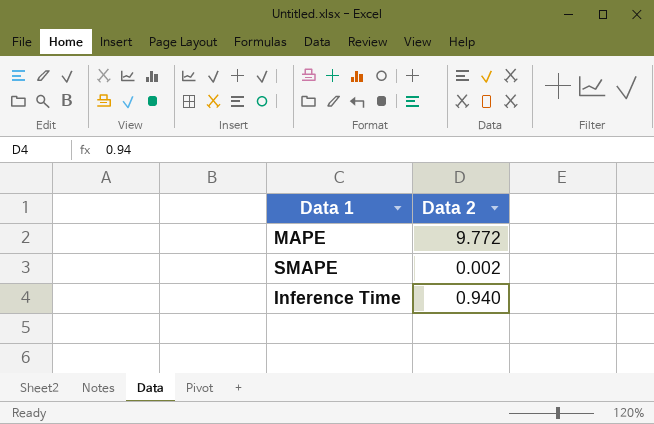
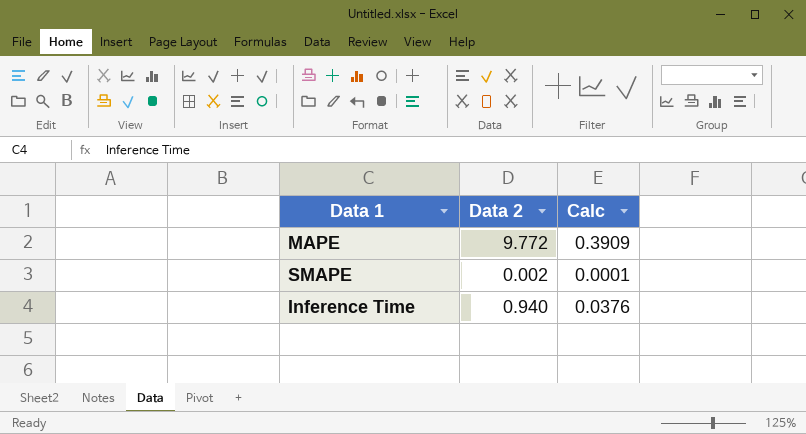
column Calc | formula: none -> [Data 2] * 0.04

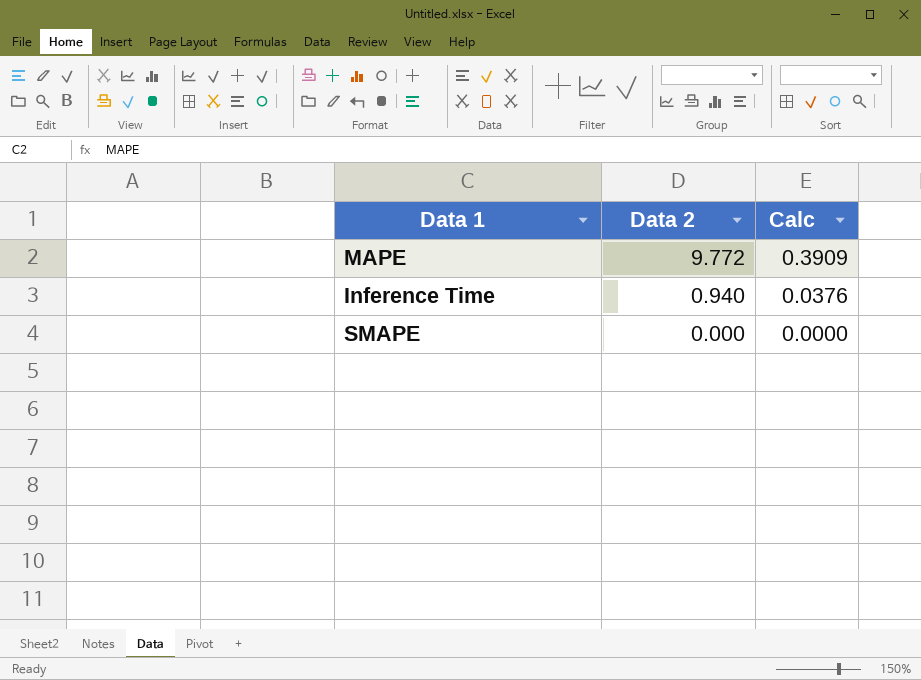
row order: none -> Data 2 descending
SMAPE | Data 2: 0.002 -> 0.000
SMAPE | Calc: 0.0001 -> 0.0000

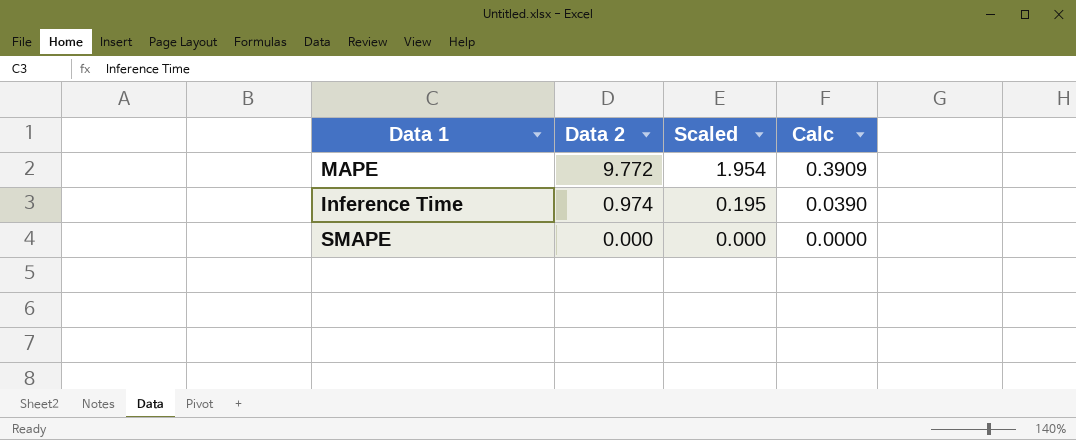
column Scaled | formula: none -> [Data 2] * 0.2
Inference Time | Data 2: 0.940 -> 0.974
Inference Time | Calc: 0.0376 -> 0.0390

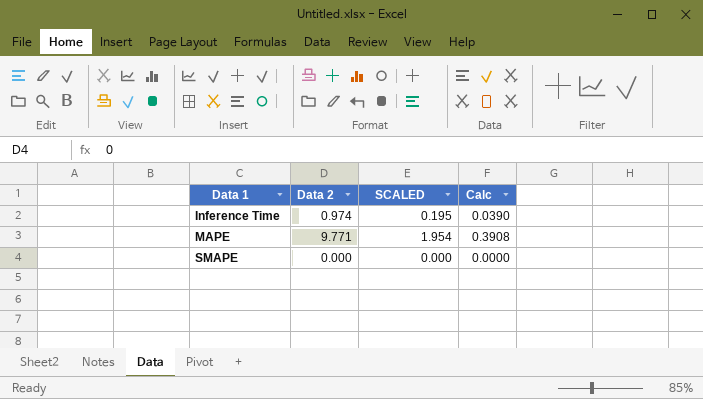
row order: Data 2 descending -> Data 1 ascending
column name: Scaled -> SCALED
MAPE | Data 2: 9.772 -> 9.771
MAPE | Calc: 0.3909 -> 0.3908

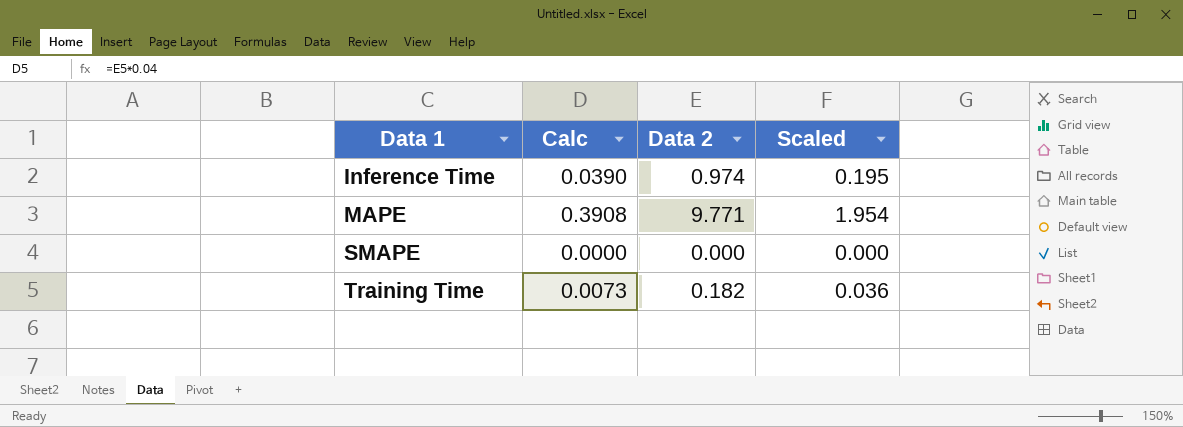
column Calc | position: 4 -> 2
column name: SCALED -> Scaled
row Training Time: none -> 0.0073 | 0.182 | 0.036

